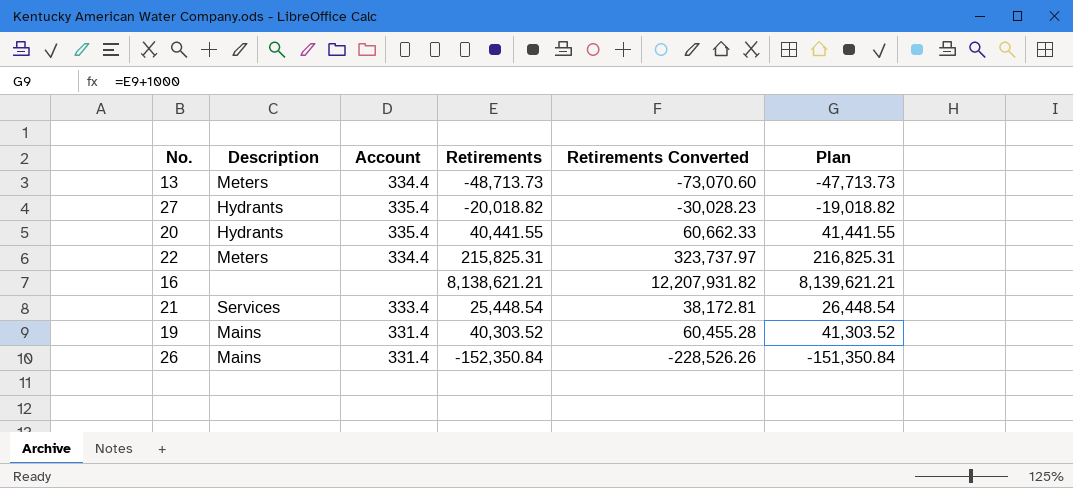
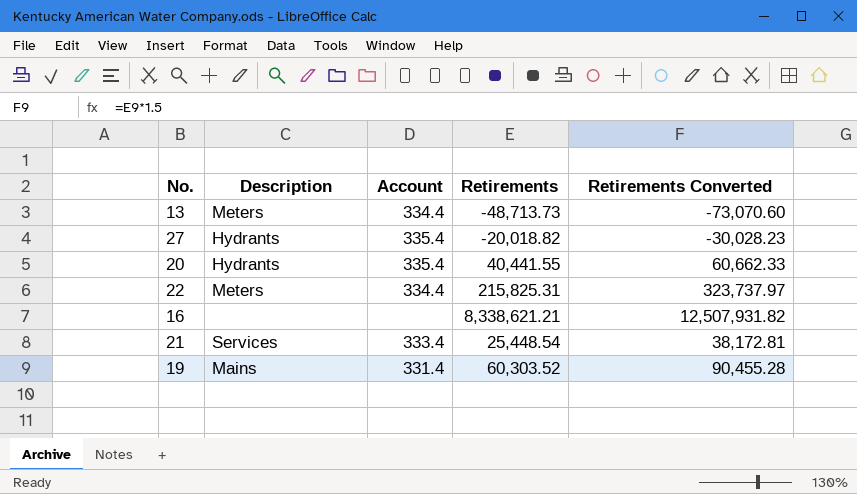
column Plan | formula: [Retirements] + 1000 -> none
row 26: Mains | 331.4 | -152,350.84 | -228,526.26 | -151,350.84 -> none
16 | Retirements: 8,138,621.21 -> 8,338,621.21
16 | Retirements Converted: 12,207,931.82 -> 12,507,931.82
19 | Retirements: 40,303.52 -> 60,303.52
19 | Retirements Converted: 60,455.28 -> 90,455.28

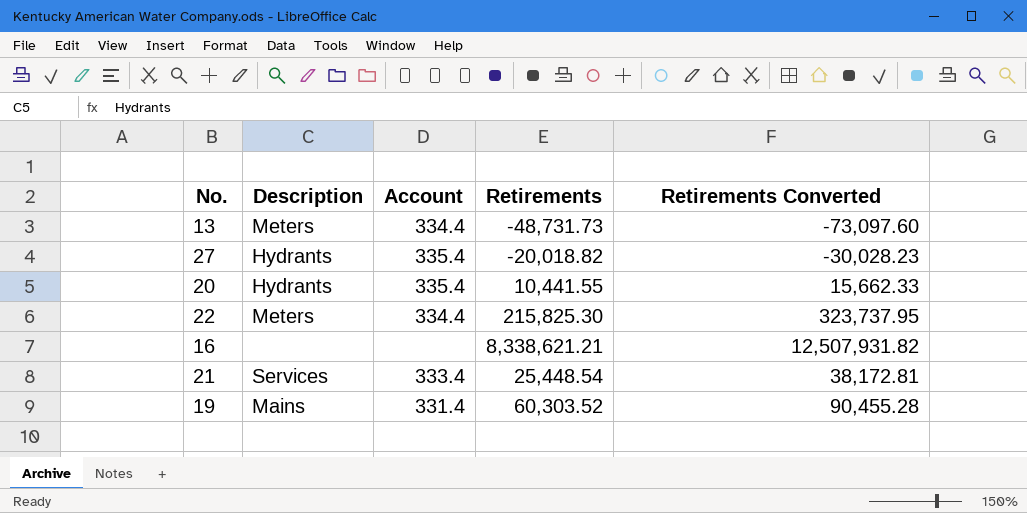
13 | Retirements: -48,713.73 -> -48,731.73
13 | Retirements Converted: -73,070.60 -> -73,097.60
20 | Retirements: 40,441.55 -> 10,441.55
20 | Retirements Converted: 60,662.33 -> 15,662.33
22 | Retirements: 215,825.31 -> 215,825.30
22 | Retirements Converted: 323,737.97 -> 323,737.95

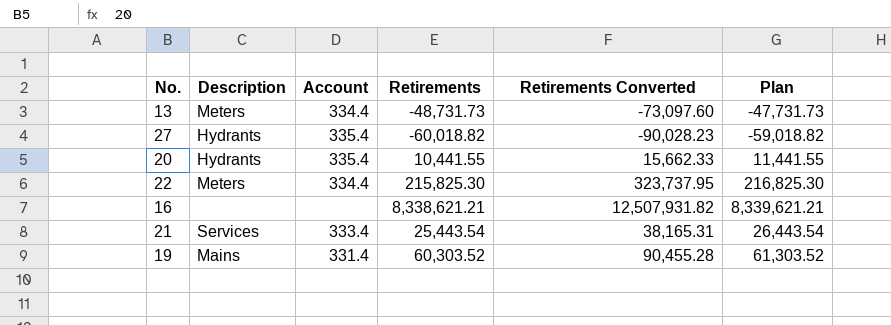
column Plan | formula: none -> [Retirements] + 1000
27 | Retirements: -20,018.82 -> -60,018.82
27 | Retirements Converted: -30,028.23 -> -90,028.23
21 | Retirements: 25,448.54 -> 25,443.54
21 | Retirements Converted: 38,172.81 -> 38,165.31

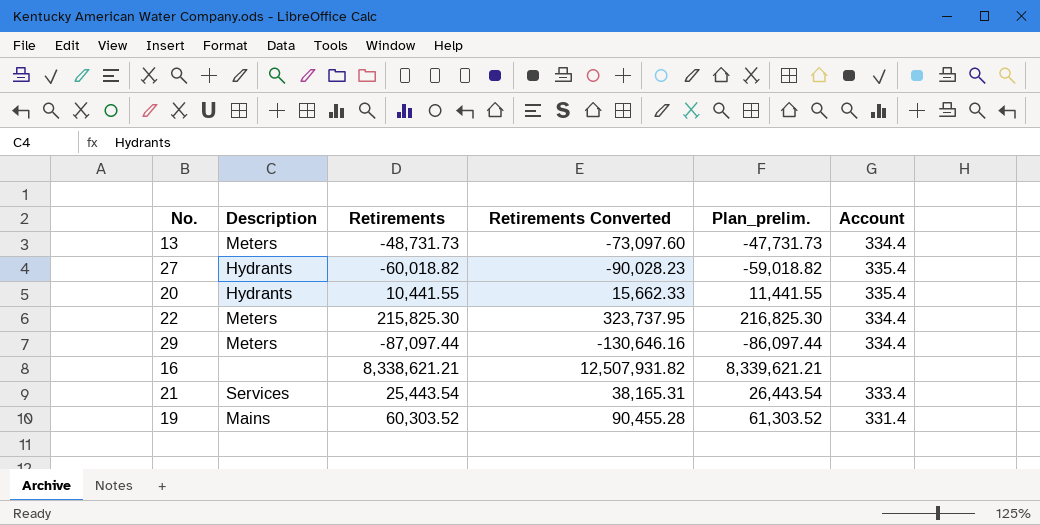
column name: Plan -> Plan_prelim.
column Account | position: 3 -> 6
row 29: none -> Meters | -87,097.44 | -130,646.16 | -86,097.44 | 334.4

